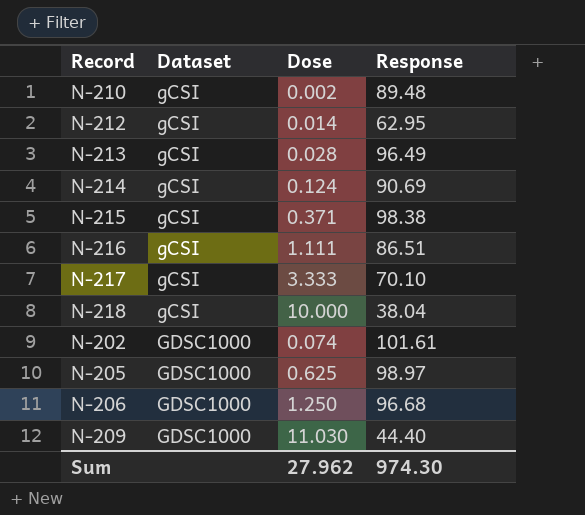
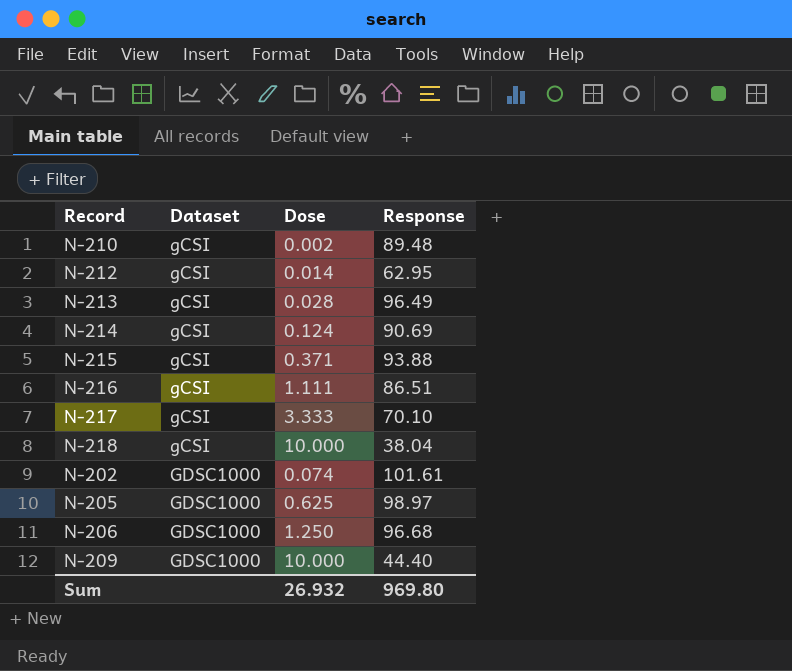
N-215 | Response: 98.38 -> 93.88
N-209 | Dose: 11.030 -> 10.000
Sum | Dose: 27.962 -> 26.932
Sum | Response: 974.30 -> 969.80

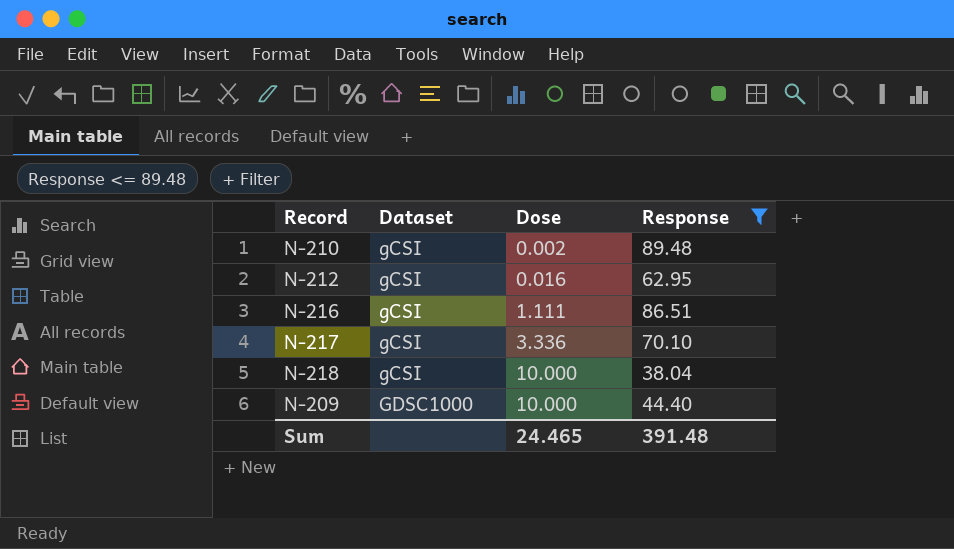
filter: none -> Response <= 89.48
N-212 | Dose: 0.014 -> 0.016
N-217 | Dose: 3.333 -> 3.336
Sum | Dose: 26.932 -> 24.465
Sum | Response: 969.80 -> 391.48

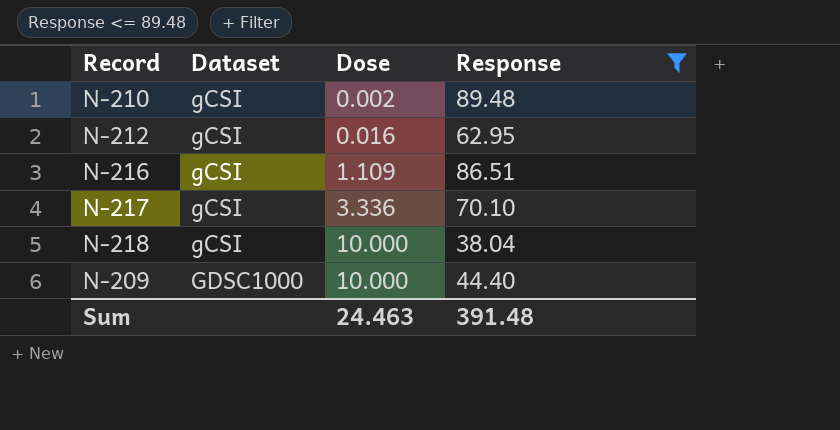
N-216 | Dose: 1.111 -> 1.109
Sum | Dose: 24.465 -> 24.463

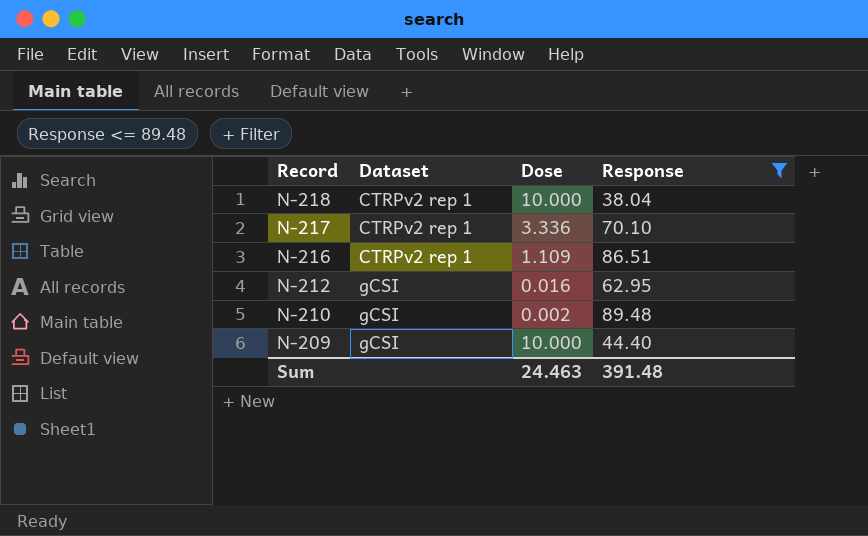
row order: Dataset ascending -> Record descending
N-218 | Dataset: gCSI -> CTRPv2 rep 1
N-217 | Dataset: gCSI -> CTRPv2 rep 1
N-216 | Dataset: gCSI -> CTRPv2 rep 1
N-209 | Dataset: GDSC1000 -> gCSI

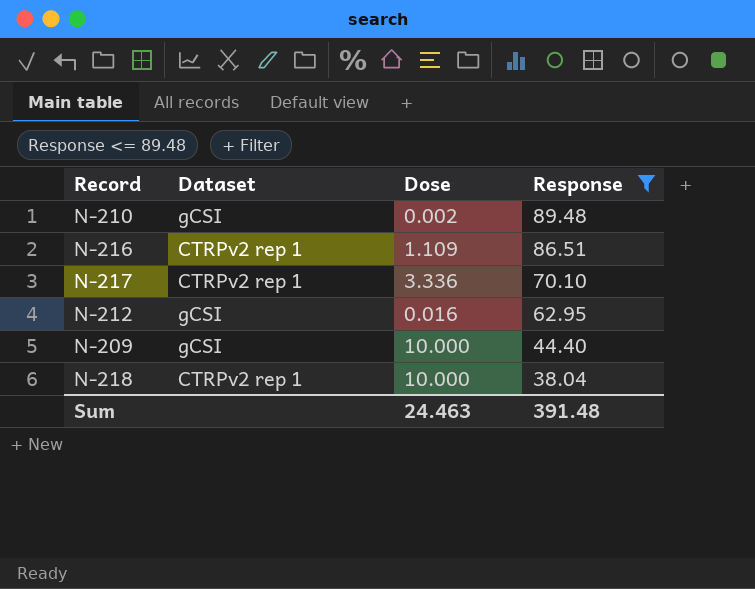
row order: Record descending -> Response descending

